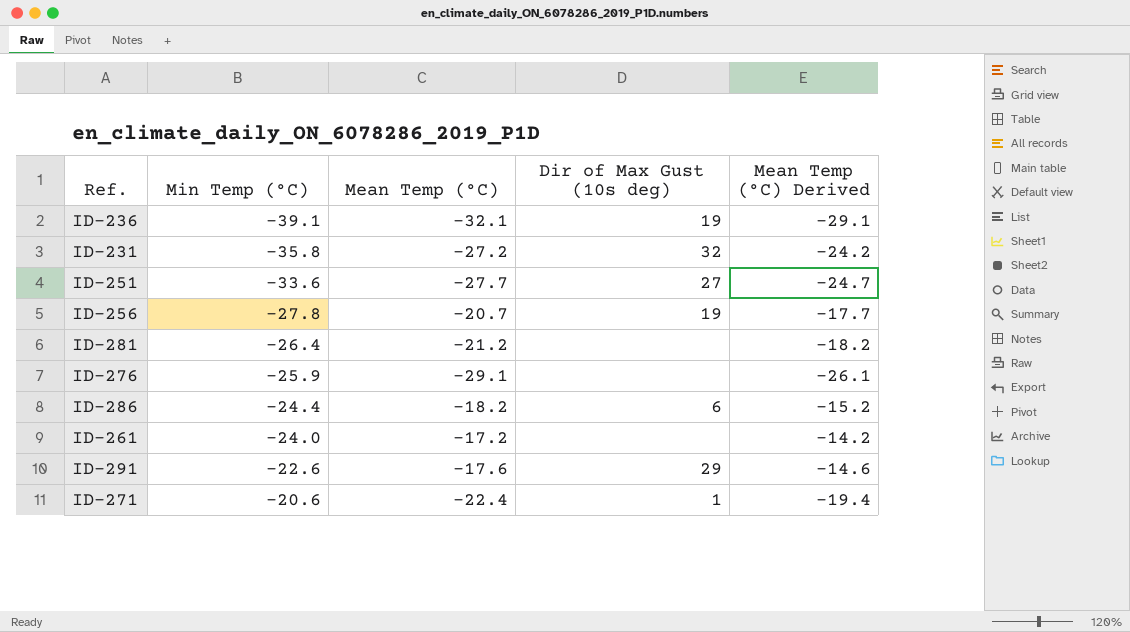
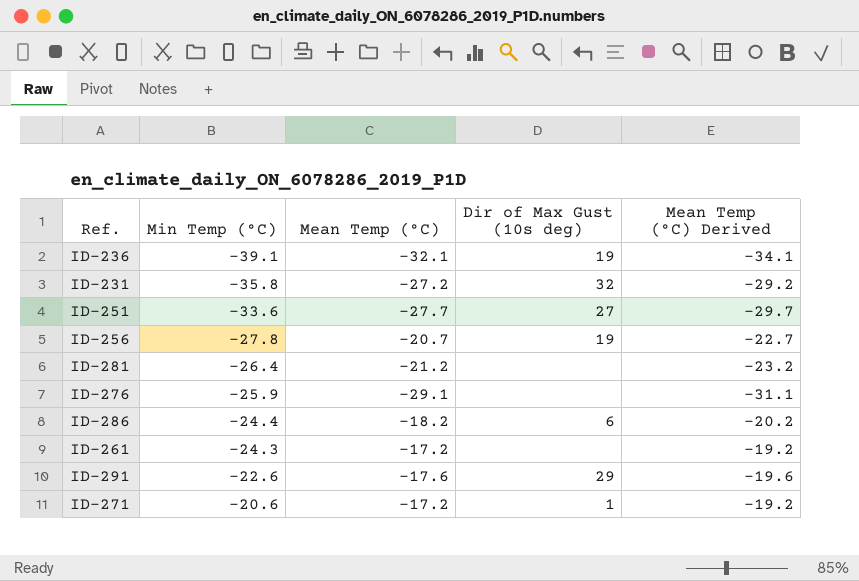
column Mean Temp (°C) Derived | formula: [Mean Temp (°C)] + 3 -> [Mean Temp (°C)] - 2
ID-261 | Min Temp (°C): -24.0 -> -24.3
ID-271 | Mean Temp (°C): -22.4 -> -17.2

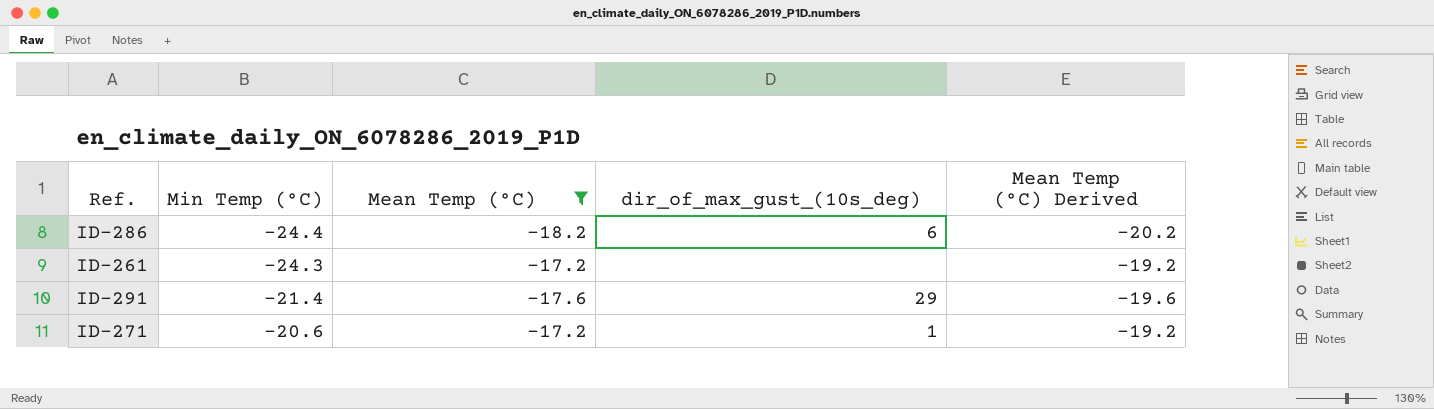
filter: none -> Mean Temp (°C) >= -18.2
column name: Dir of Max Gust (10s deg) -> dir_of_max_gust_(10s_deg)
ID-291 | Min Temp (°C): -22.6 -> -21.4

